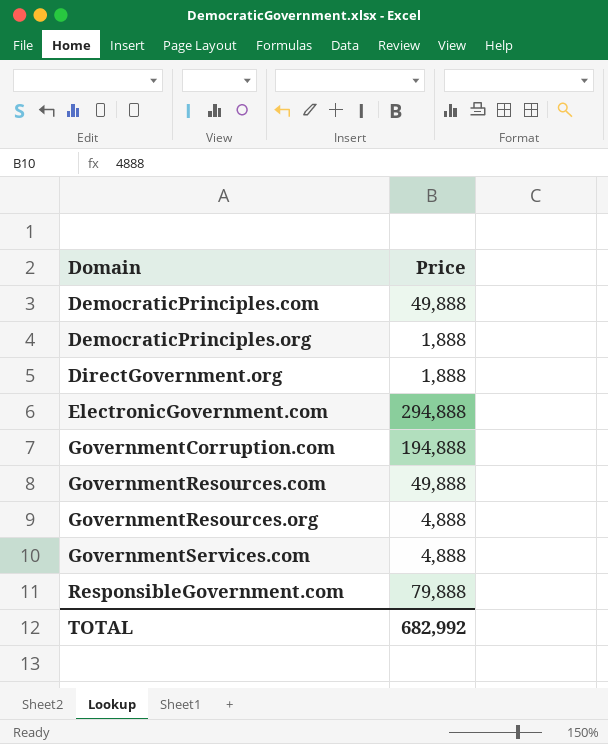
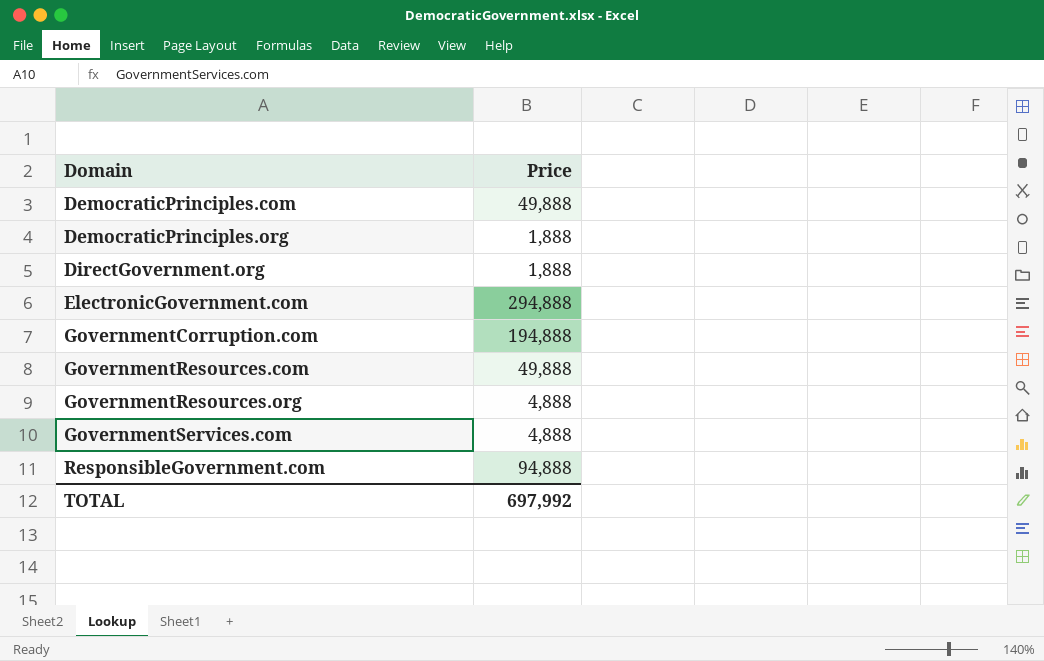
ResponsibleGovernment.com | Price: 79,888 -> 94,888
TOTAL | Price: 682,992 -> 697,992

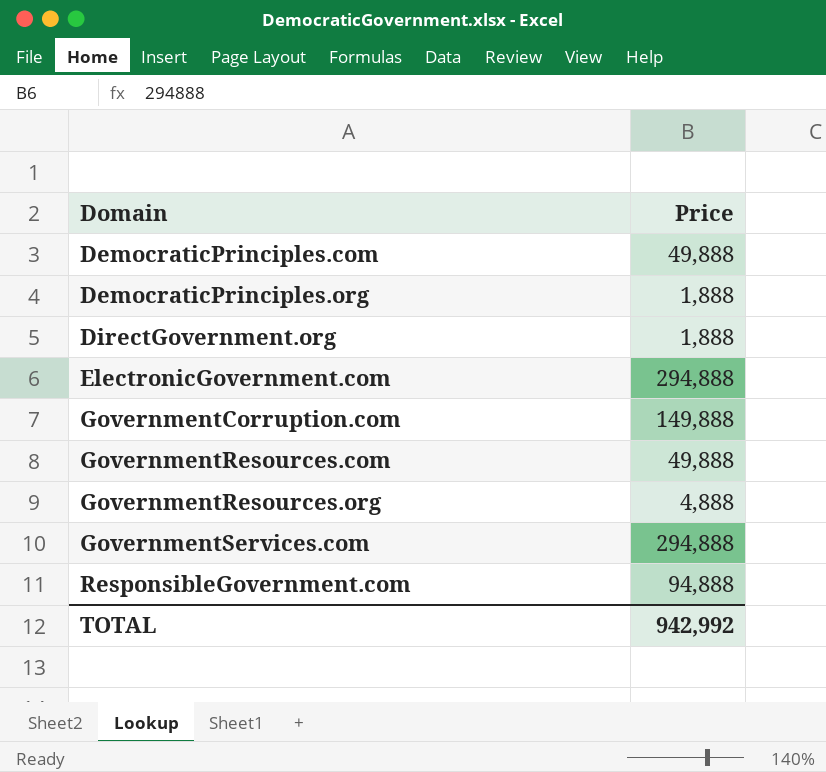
GovernmentCorruption.com | Price: 194,888 -> 149,888
GovernmentServices.com | Price: 4,888 -> 294,888
TOTAL | Price: 697,992 -> 942,992

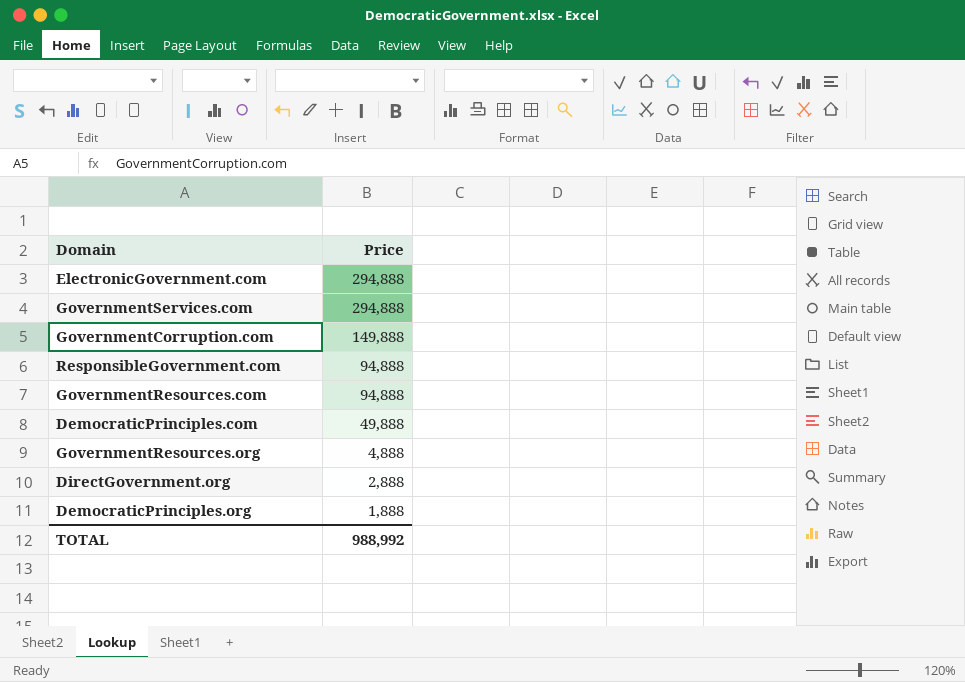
row order: Domain ascending -> Price descending
GovernmentResources.com | Price: 49,888 -> 94,888
DirectGovernment.org | Price: 1,888 -> 2,888
TOTAL | Price: 942,992 -> 988,992

